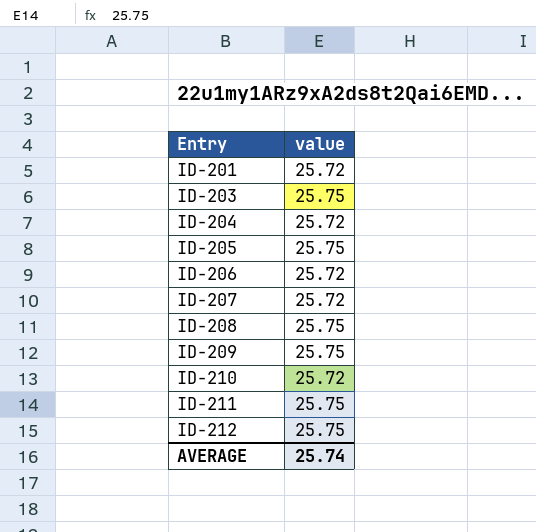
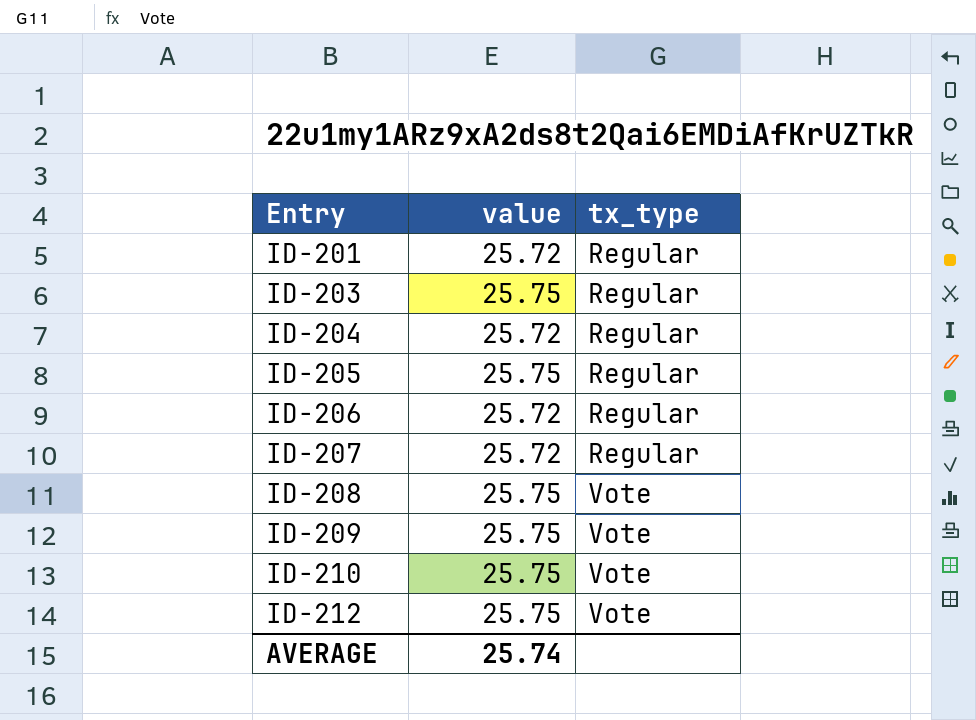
column tx_type | position: none -> 3
row ID-211: 25.75 -> none
ID-210 | value: 25.72 -> 25.75

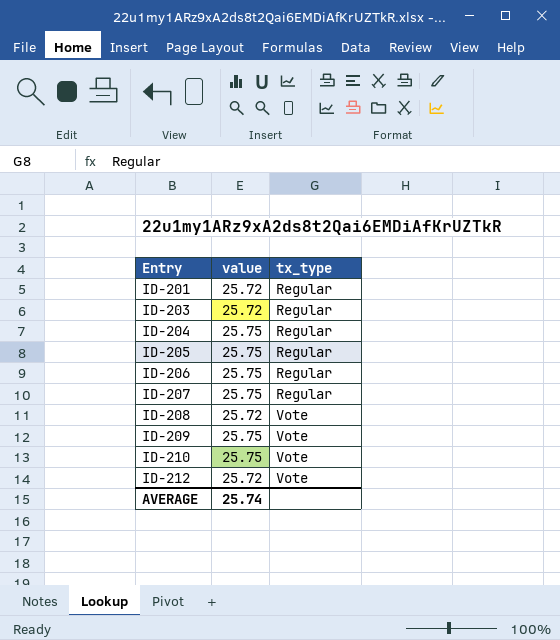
ID-203 | value: 25.75 -> 25.72
ID-204 | value: 25.72 -> 25.75
ID-206 | value: 25.72 -> 25.75
ID-207 | value: 25.72 -> 25.75
ID-208 | value: 25.75 -> 25.72
ID-212 | value: 25.75 -> 25.72

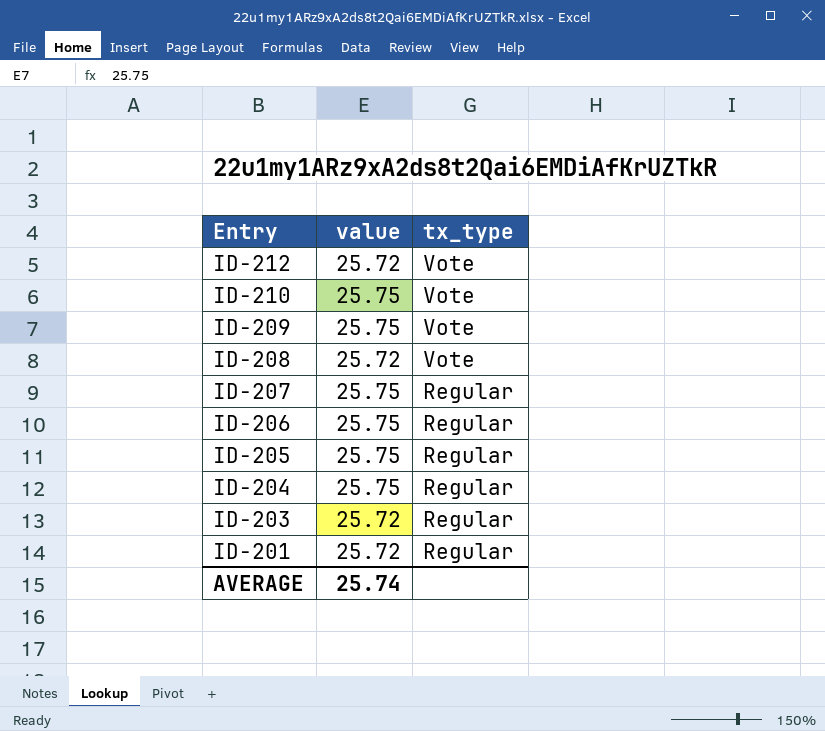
row order: Entry ascending -> Entry descending

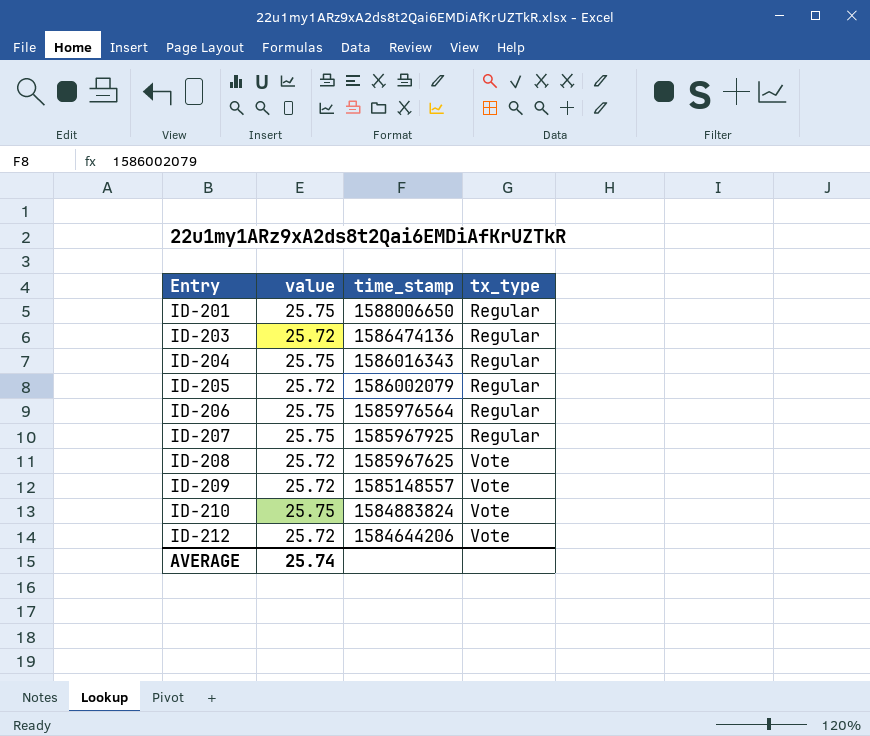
row order: Entry descending -> Entry ascending
column time_stamp | position: none -> 3
ID-201 | value: 25.72 -> 25.75
ID-205 | value: 25.75 -> 25.72
ID-209 | value: 25.75 -> 25.72

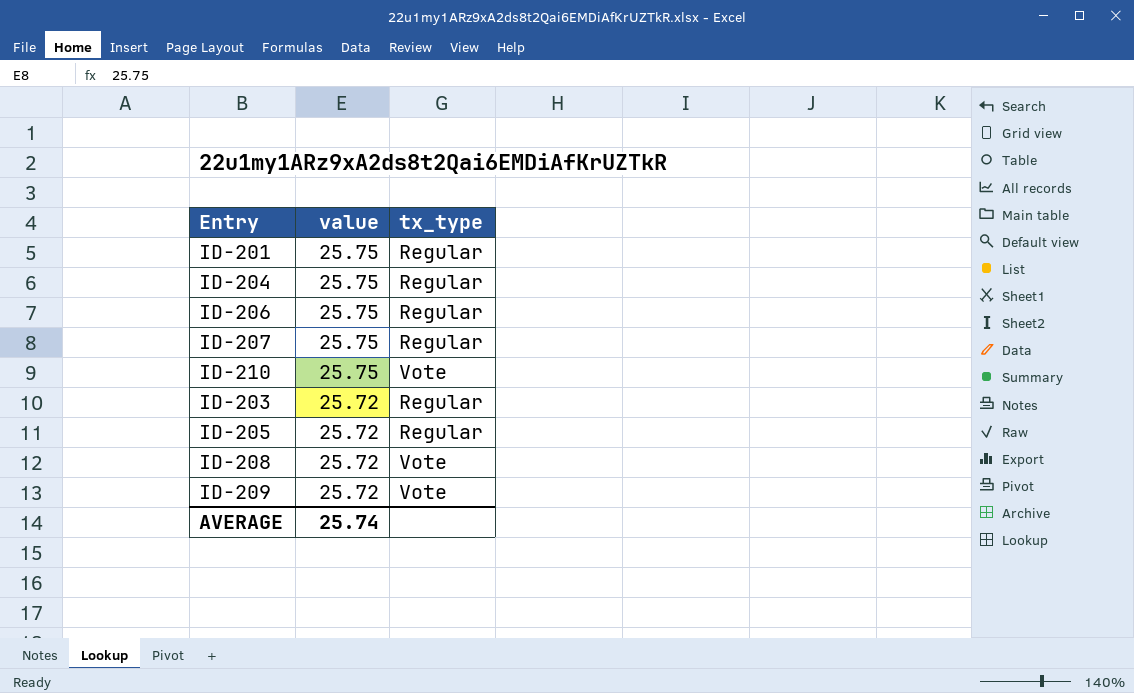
row order: Entry ascending -> value descending
column time_stamp | position: 3 -> none
row ID-212: 25.72 | 1584644206 | Vote -> none

